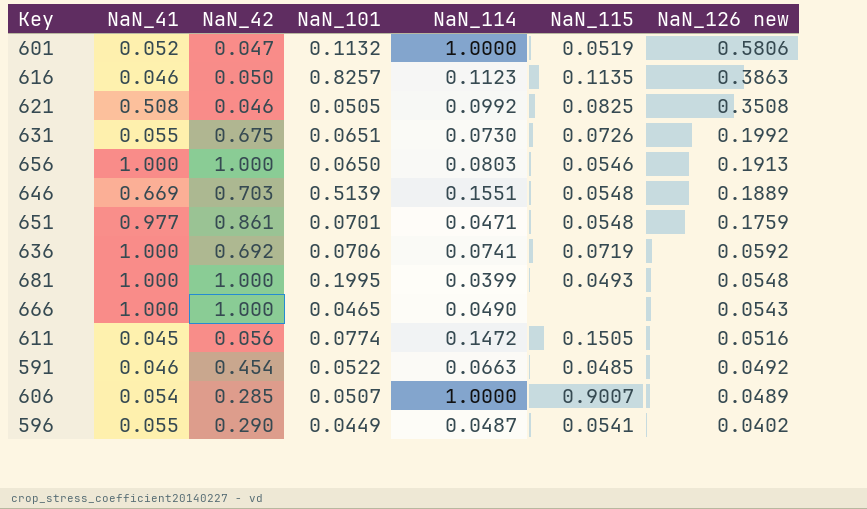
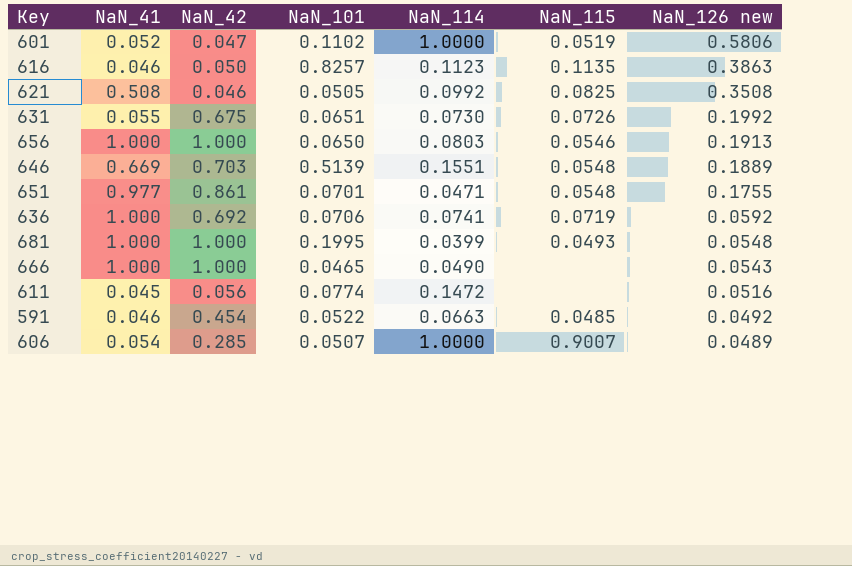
row 596: 0.055 | 0.290 | 0.0449 | 0.0487 | 0.0541 | 0.0402 -> none
601 | NaN_101: 0.1132 -> 0.1102
651 | NaN_126 new: 0.1759 -> 0.1755
611 | NaN_115: 0.1505 -> none

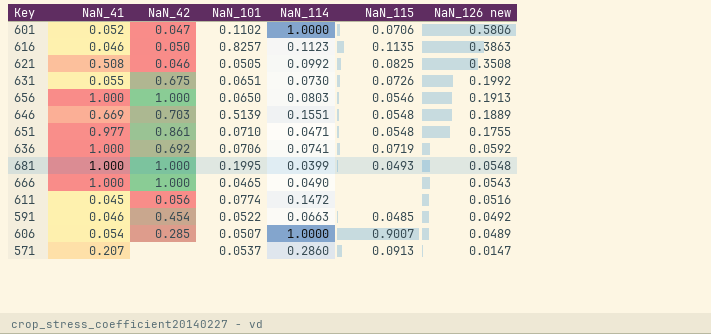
601 | NaN_115: 0.0519 -> 0.0706
651 | NaN_101: 0.0701 -> 0.0710
row 571: none -> 0.207 | none | 0.0537 | 0.2860 | 0.0913 | 0.0147

